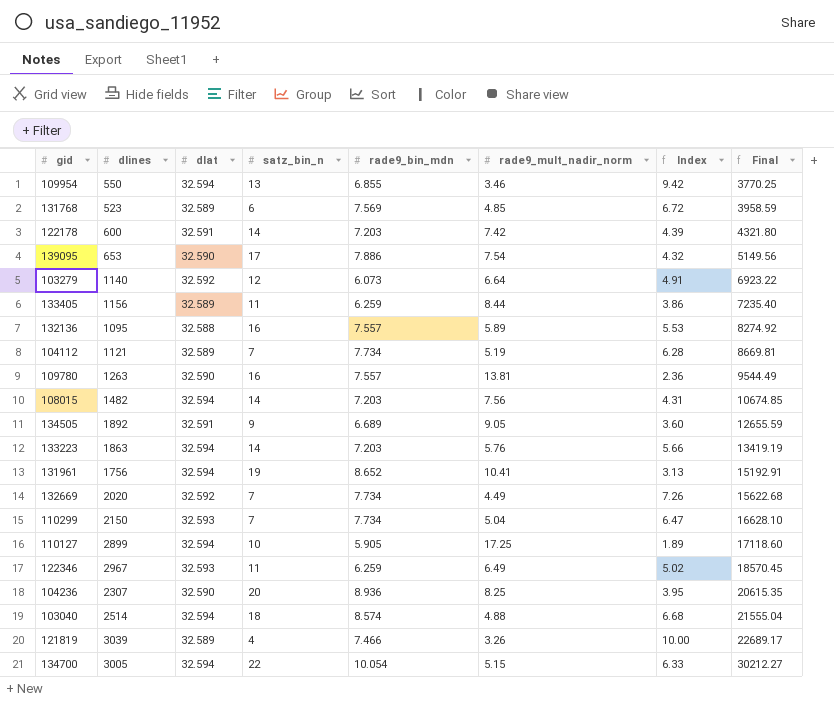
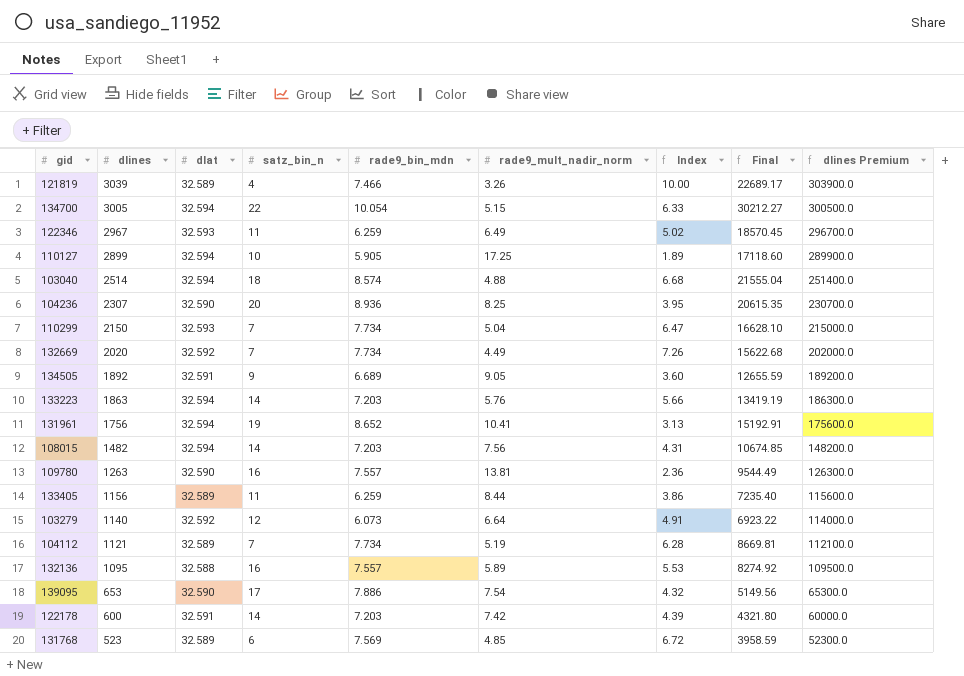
row order: Final ascending -> dlines descending
column dlines Premium | formula: none -> [dlines] * 100
row 109954: 550 | 32.594 | 13 | 6.855 | 3.46 | 9.42 | 3770.25 -> none

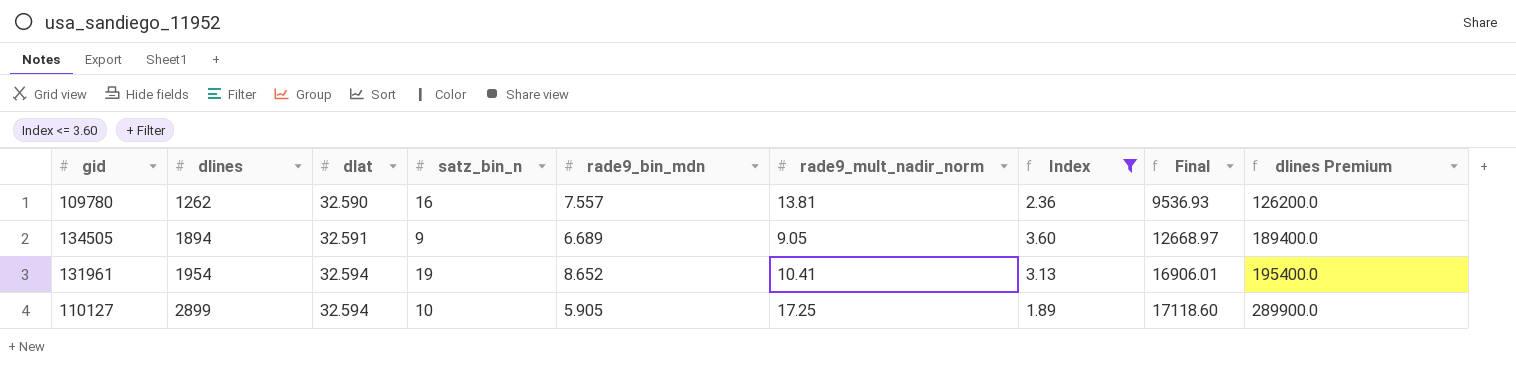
filter: none -> Index <= 3.60
row order: dlines descending -> dlines ascending
109780 | dlines: 1263 -> 1262
109780 | Final: 9544.49 -> 9536.93
109780 | dlines Premium: 126300.0 -> 126200.0
134505 | dlines: 1892 -> 1894
134505 | Final: 12655.59 -> 12668.97
134505 | dlines Premium: 189200.0 -> 189400.0
131961 | dlines: 1756 -> 1954
131961 | Final: 15192.91 -> 16906.01
131961 | dlines Premium: 175600.0 -> 195400.0

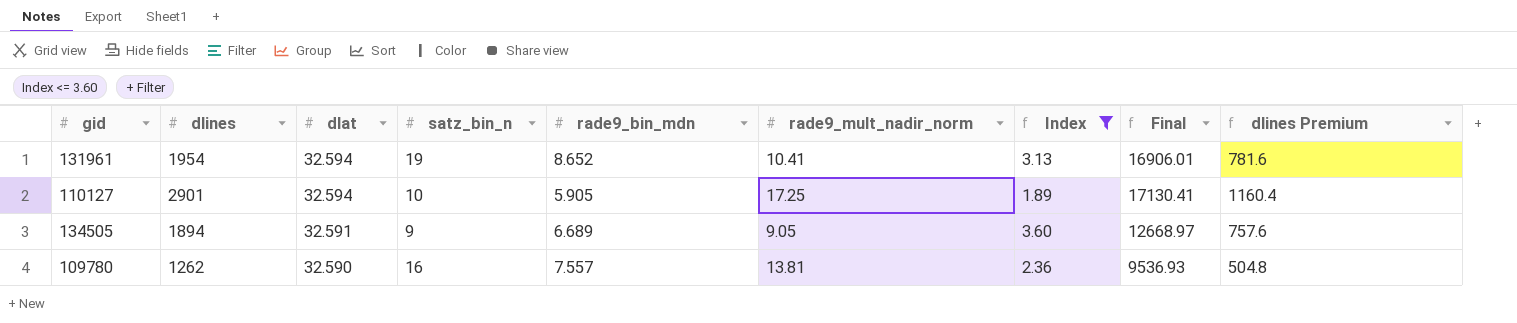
row order: dlines ascending -> dlat descending
column dlines Premium | formula: [dlines] * 100 -> [dlines] * 0.4
110127 | dlines: 2899 -> 2901
110127 | Final: 17118.60 -> 17130.41

